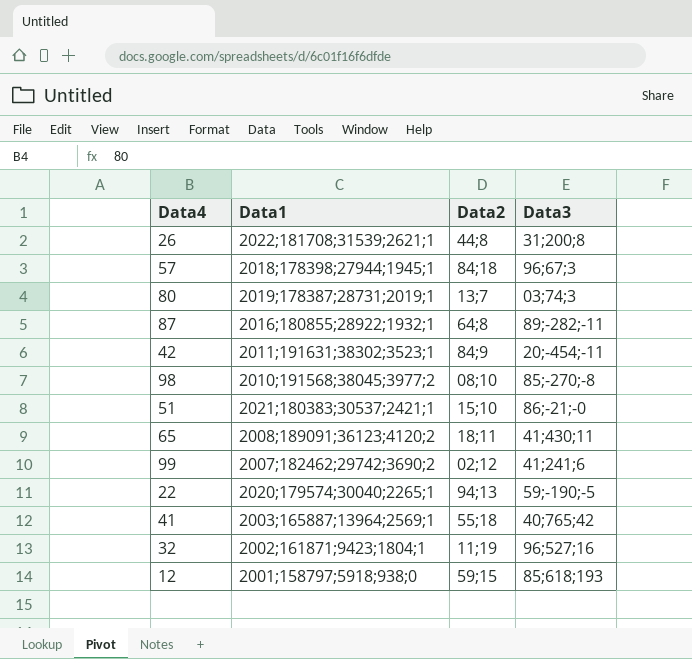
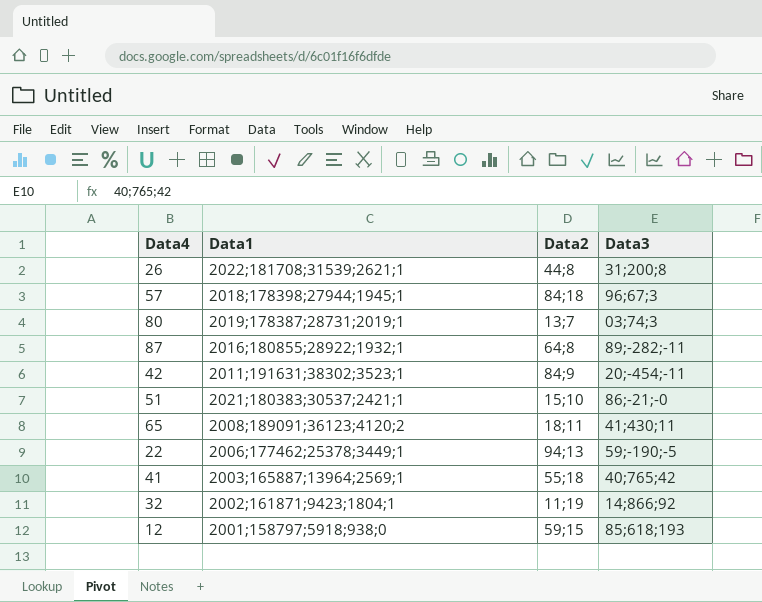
row 98: 2010;191568;38045;3977;2 | 08;10 | 85;-270;-8 -> none
row 99: 2007;182462;29742;3690;2 | 02;12 | 41;241;6 -> none
22 | Data1: 2020;179574;30040;2265;1 -> 2006;177462;25378;3449;1
32 | Data3: 96;527;16 -> 14;866;92

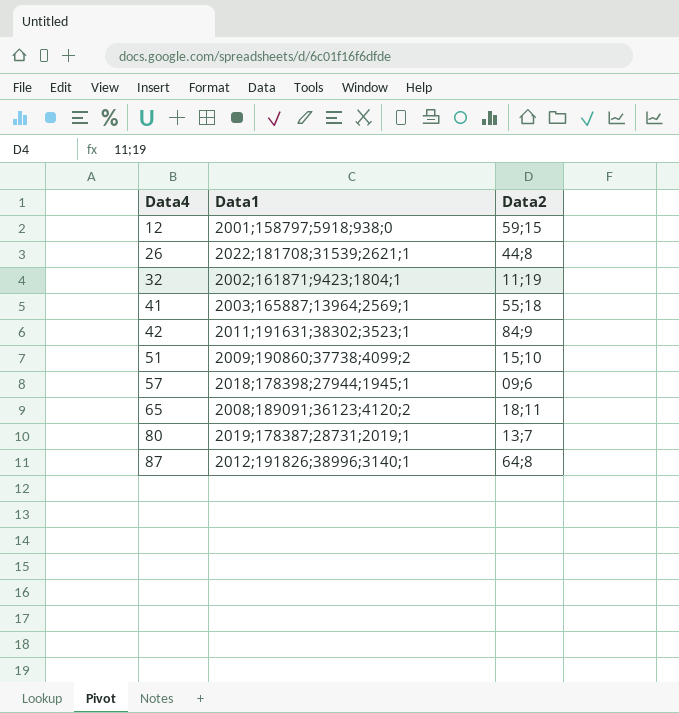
row order: none -> Data4 ascending
column Data3 | position: 4 -> none
row 22: 2006;177462;25378;3449;1 | 94;13 | 59;-190;-5 -> none
51 | Data1: 2021;180383;30537;2421;1 -> 2009;190860;37738;4099;2
57 | Data2: 84;18 -> 09;6
87 | Data1: 2016;180855;28922;1932;1 -> 2012;191826;38996;3140;1

